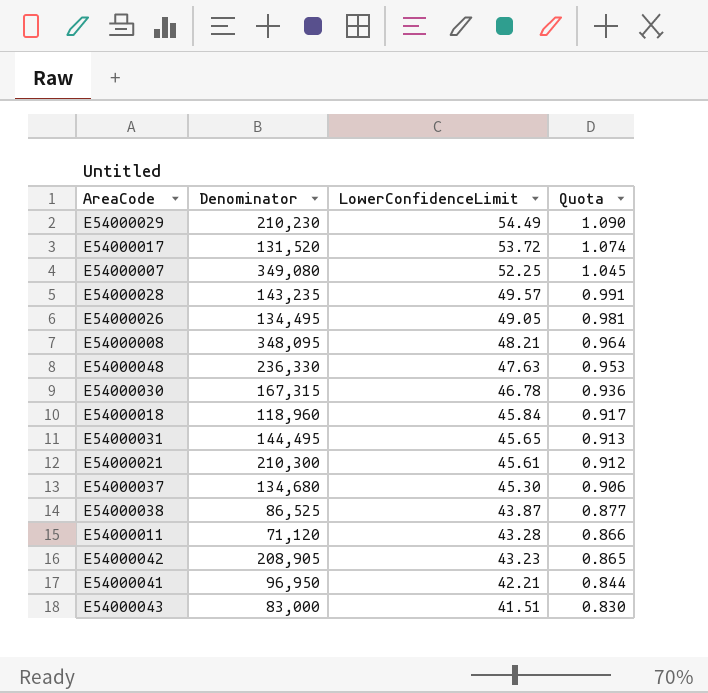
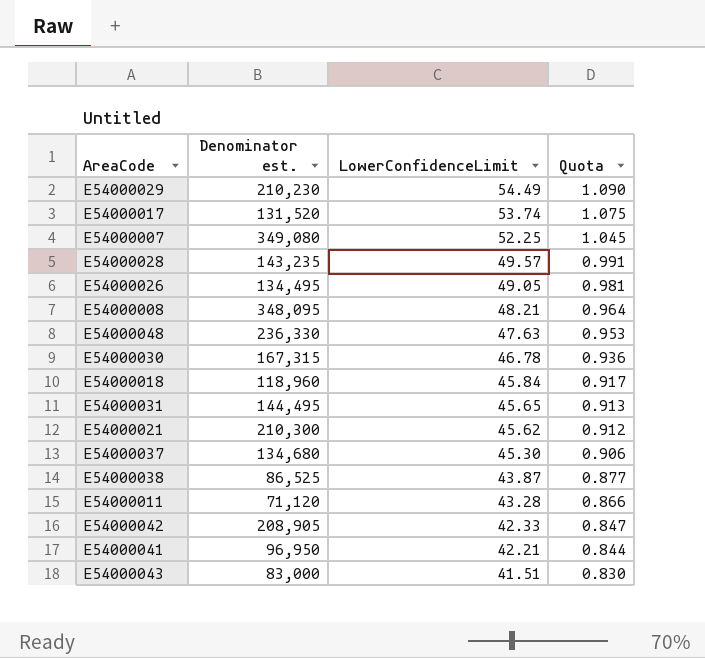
column name: Denominator -> Denominator est.
E54000017 | LowerConfidenceLimit: 53.72 -> 53.74
E54000017 | Quota: 1.074 -> 1.075
E54000021 | LowerConfidenceLimit: 45.61 -> 45.62
E54000042 | LowerConfidenceLimit: 43.23 -> 42.33
E54000042 | Quota: 0.865 -> 0.847

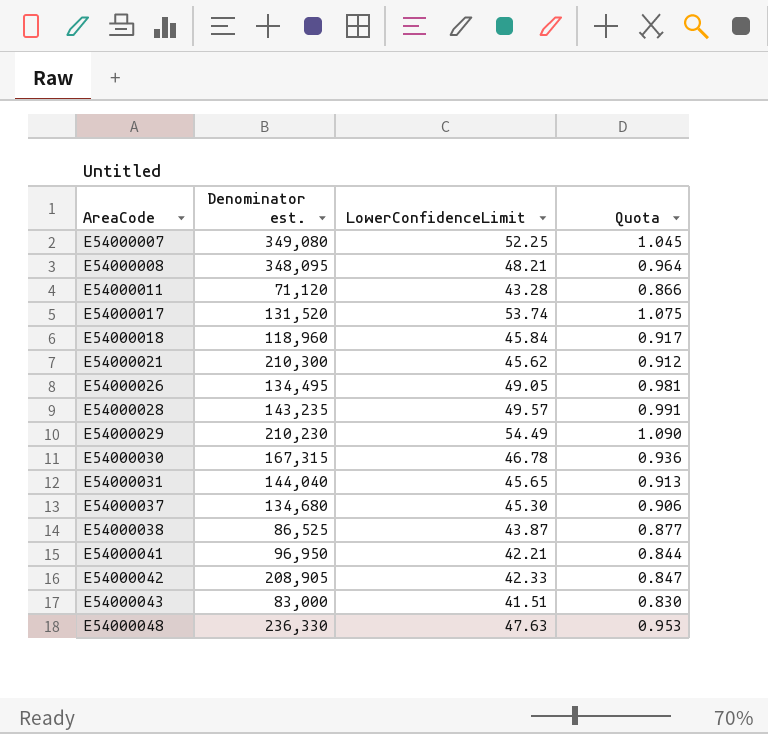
row order: LowerConfidenceLimit descending -> AreaCode ascending
E54000031 | Denominator est.: 144,495 -> 144,040

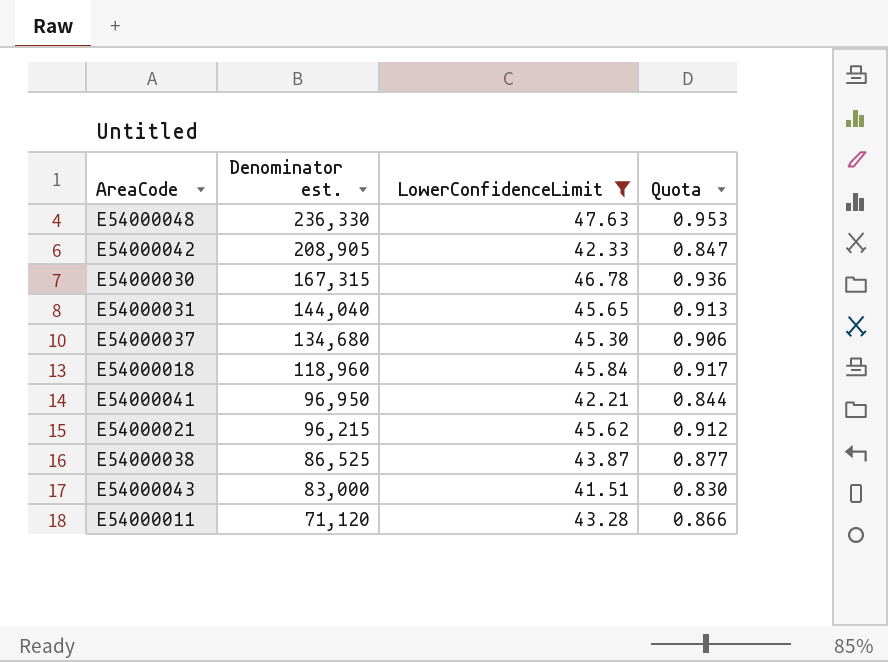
filter: none -> LowerConfidenceLimit <= 47.63
row order: AreaCode ascending -> Denominator est. descending
E54000021 | Denominator est.: 210,300 -> 96,215

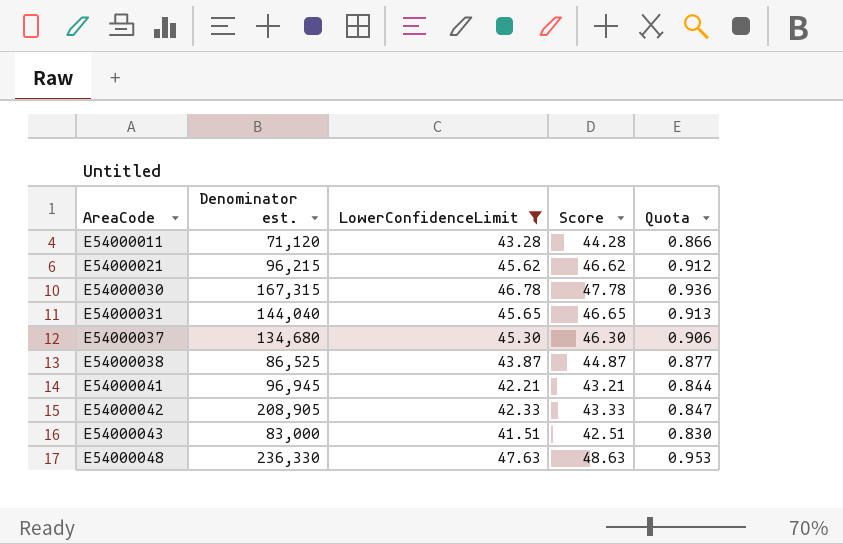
row order: Denominator est. descending -> AreaCode ascending
column Score | formula: none -> [LowerConfidenceLimit] + 1
row E54000018: 118,960 | 45.84 | 0.917 -> none
E54000041 | Denominator est.: 96,950 -> 96,945

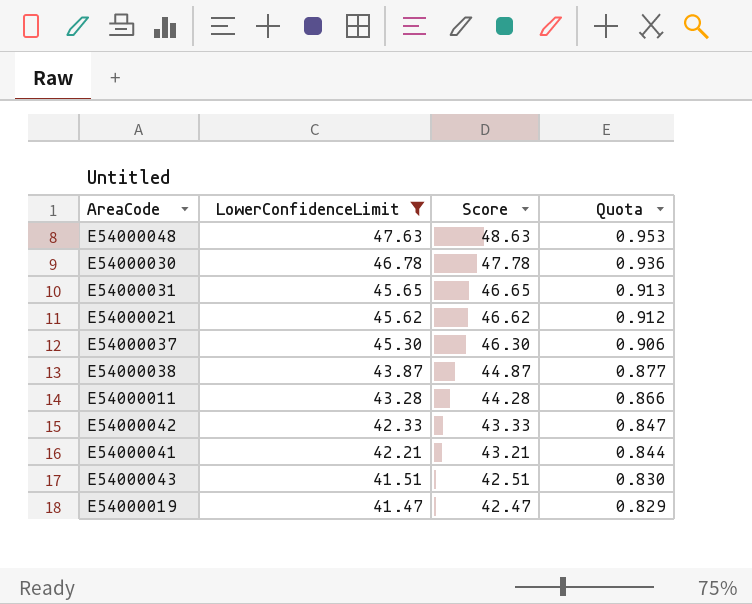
row order: AreaCode ascending -> LowerConfidenceLimit descending
column Denominator est. | position: 2 -> none
row E54000019: none -> 41.47 | 42.47 | 0.829

